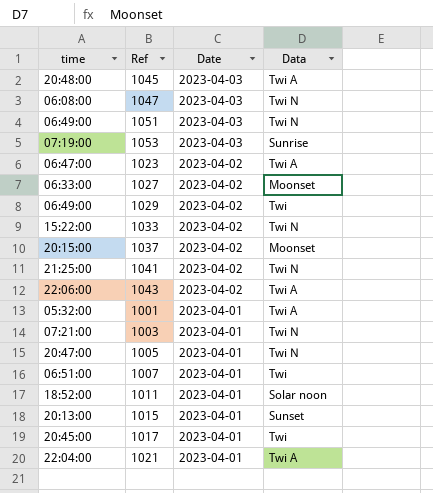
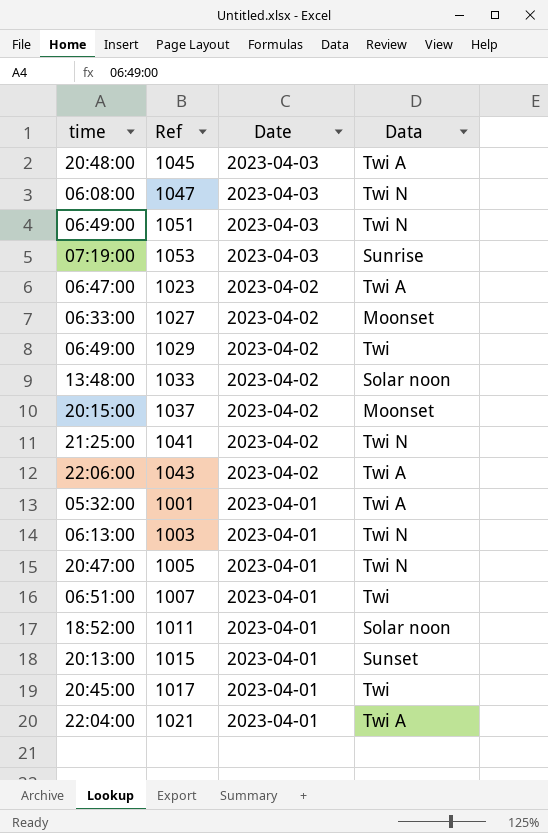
1033 | time: 15:22:00 -> 13:48:00
1033 | Data: Twi N -> Solar noon
1003 | time: 07:21:00 -> 06:13:00

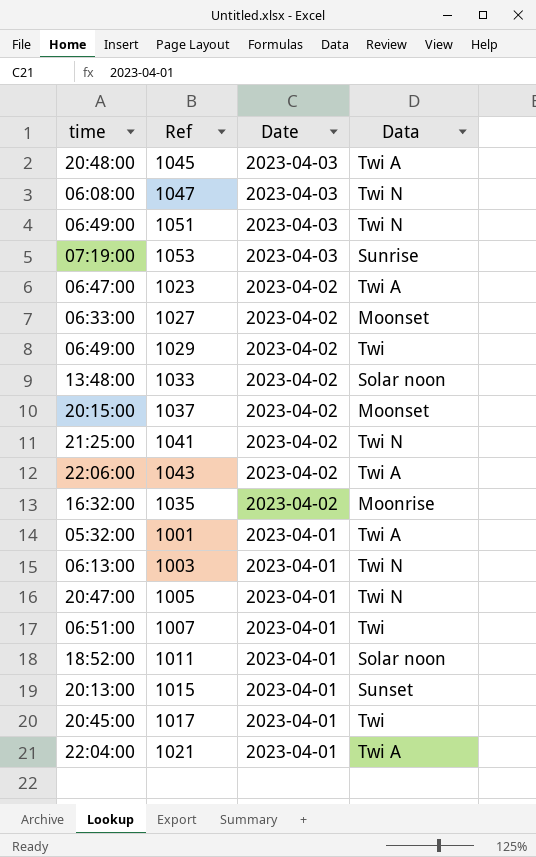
row 1035: none -> 16:32:00 | 2023-04-02 | Moonrise

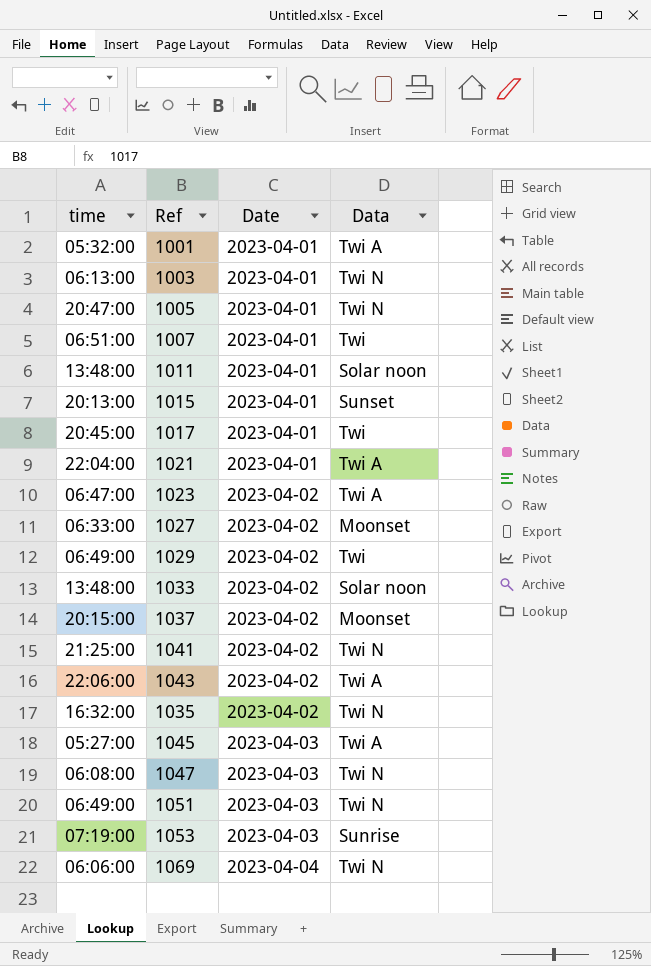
row order: Date descending -> Date ascending
1011 | time: 18:52:00 -> 13:48:00
1035 | Data: Moonrise -> Twi N
1045 | time: 20:48:00 -> 05:27:00
row 1069: none -> 06:06:00 | 2023-04-04 | Twi N

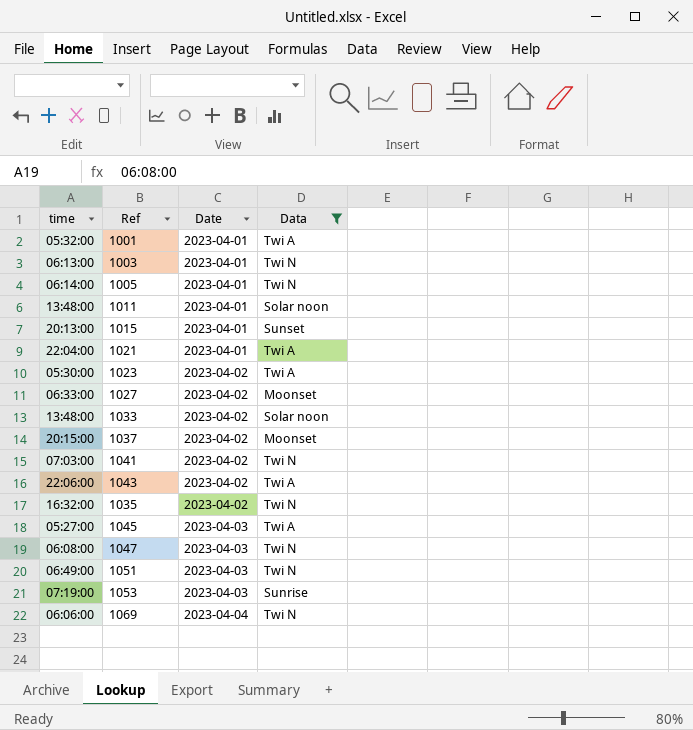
filter: none -> Data != Twi
1005 | time: 20:47:00 -> 06:14:00
1023 | time: 06:47:00 -> 05:30:00
1041 | time: 21:25:00 -> 07:03:00

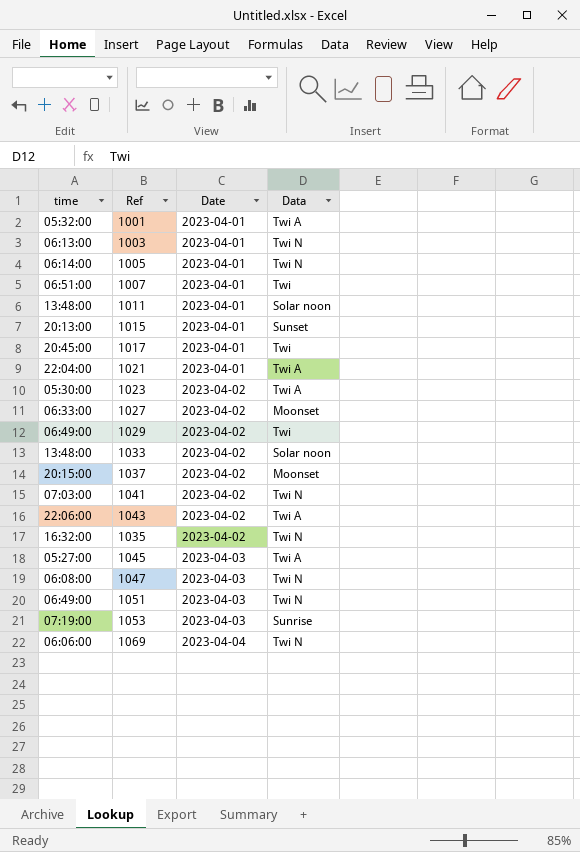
filter: Data != Twi -> none

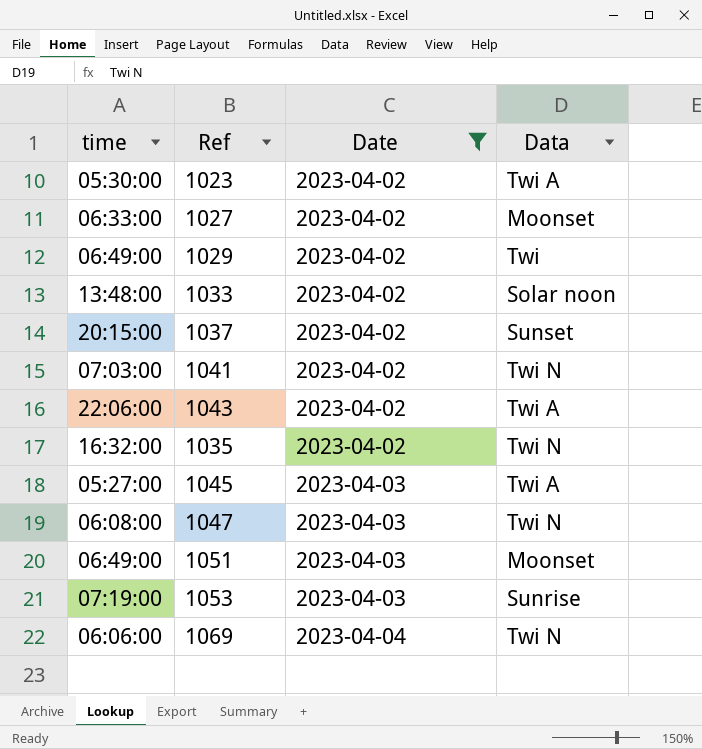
filter: none -> Date != 2023-04-01
1037 | Data: Moonset -> Sunset
1051 | Data: Twi N -> Moonset

